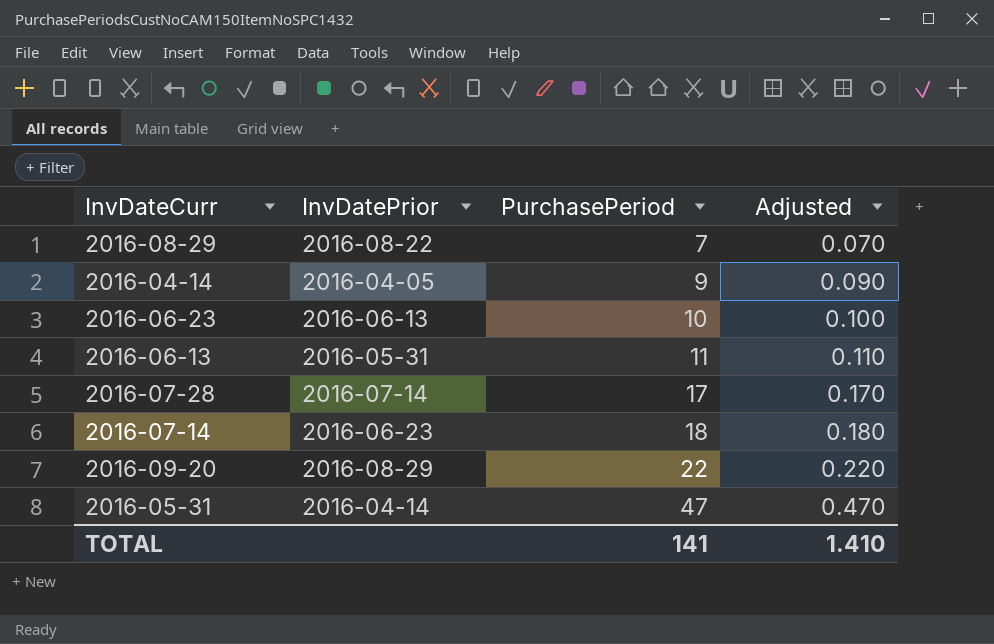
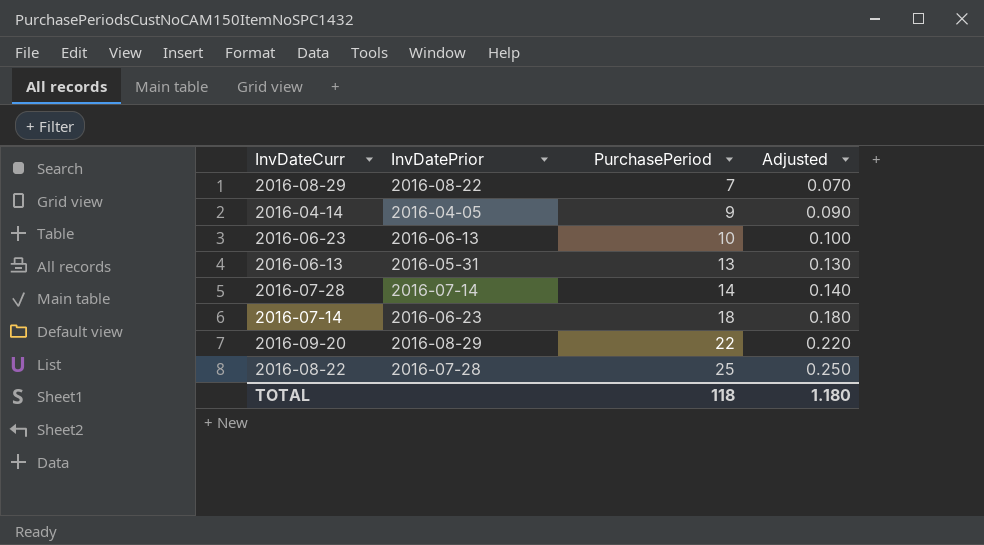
row 2016-05-31: 2016-04-14 | 47 | 0.470 -> none
2016-06-13 | PurchasePeriod: 11 -> 13
2016-06-13 | Adjusted: 0.110 -> 0.130
2016-07-28 | PurchasePeriod: 17 -> 14
2016-07-28 | Adjusted: 0.170 -> 0.140
row 2016-08-22: none -> 2016-07-28 | 25 | 0.250
TOTAL | PurchasePeriod: 141 -> 118
TOTAL | Adjusted: 1.410 -> 1.180

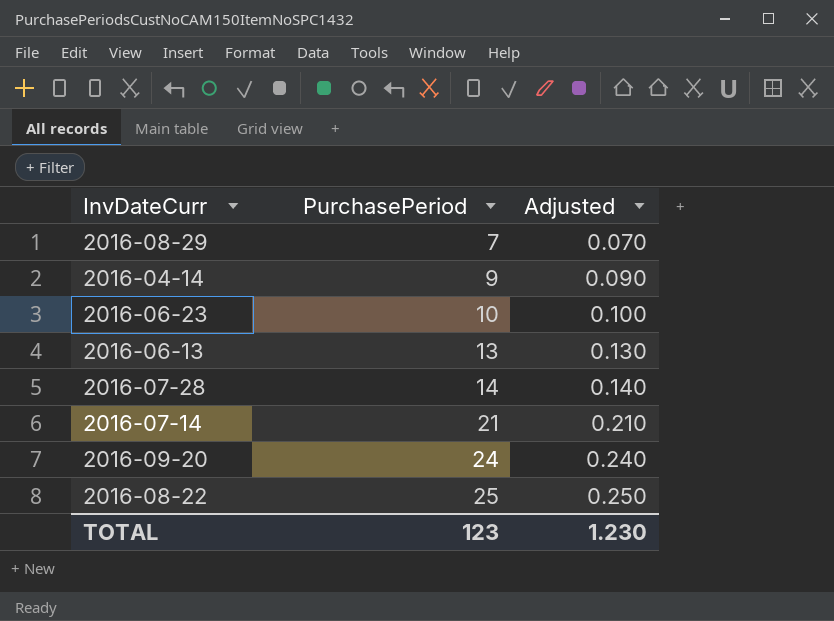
column InvDatePrior | position: 2 -> none
2016-07-14 | PurchasePeriod: 18 -> 21
2016-07-14 | Adjusted: 0.180 -> 0.210
2016-09-20 | PurchasePeriod: 22 -> 24
2016-09-20 | Adjusted: 0.220 -> 0.240
TOTAL | PurchasePeriod: 118 -> 123
TOTAL | Adjusted: 1.180 -> 1.230

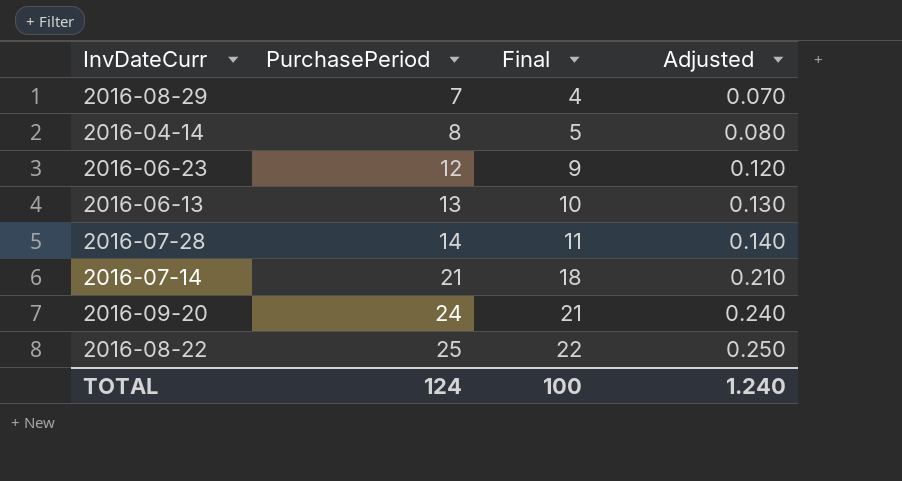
column Final | formula: none -> [PurchasePeriod] - 3
2016-04-14 | PurchasePeriod: 9 -> 8
2016-04-14 | Adjusted: 0.090 -> 0.080
2016-06-23 | PurchasePeriod: 10 -> 12
2016-06-23 | Adjusted: 0.100 -> 0.120
TOTAL | PurchasePeriod: 123 -> 124
TOTAL | Adjusted: 1.230 -> 1.240

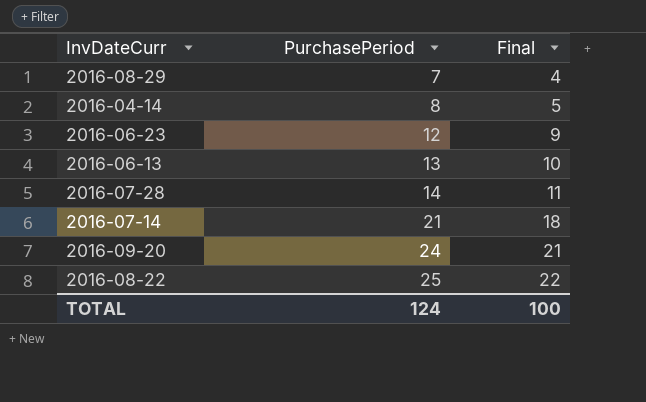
column Adjusted | formula: [PurchasePeriod] * 0.01 -> none

